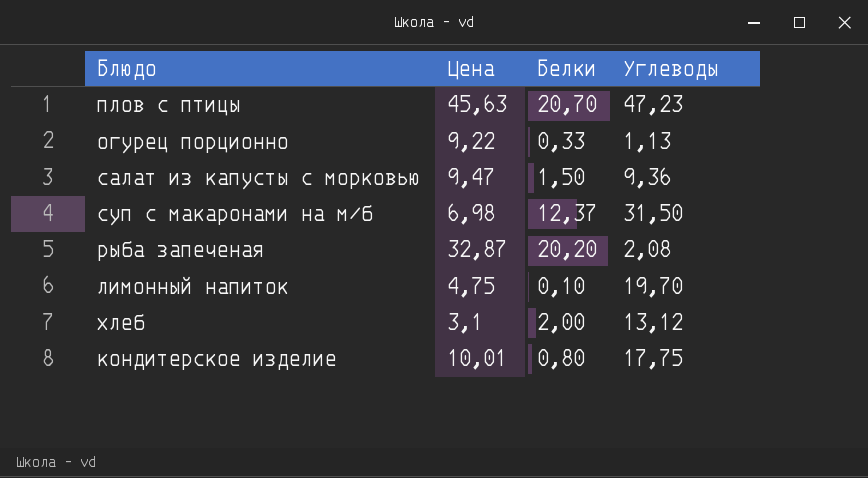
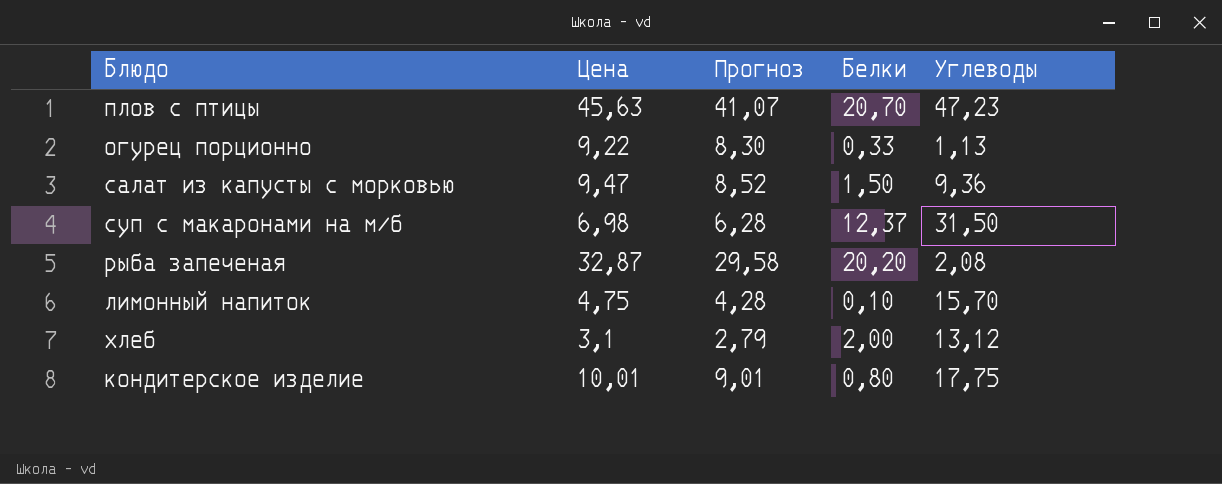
column Прогноз | formula: none -> [Цена] * 0,9
лимонный напиток | Углеводы: 19,70 -> 15,70

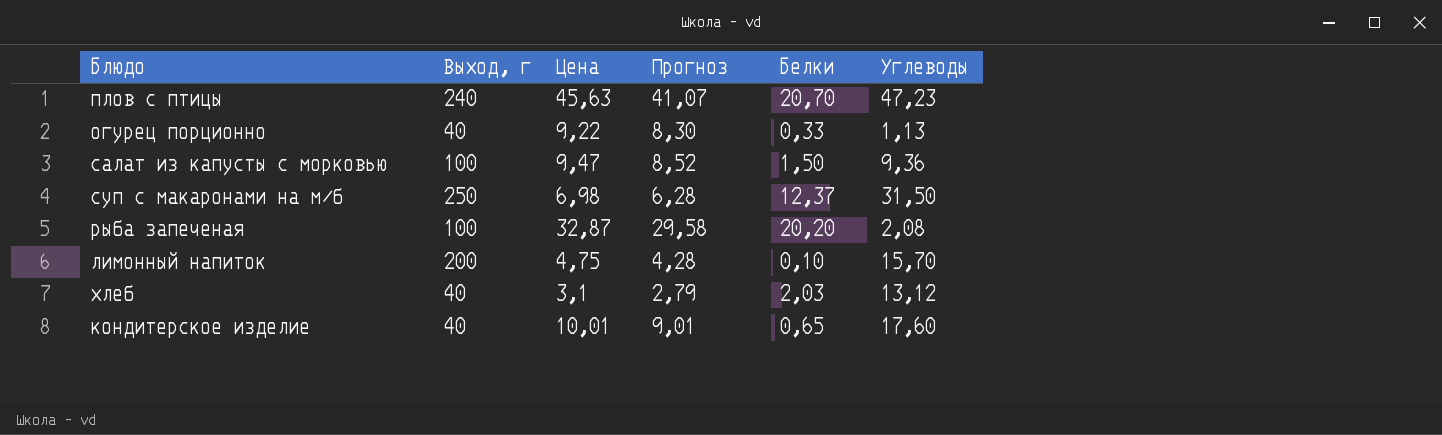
column Выход, г | position: none -> 2
хлеб | Белки: 2,00 -> 2,03
кондитерское изделие | Белки: 0,80 -> 0,65
кондитерское изделие | Углеводы: 17,75 -> 17,60

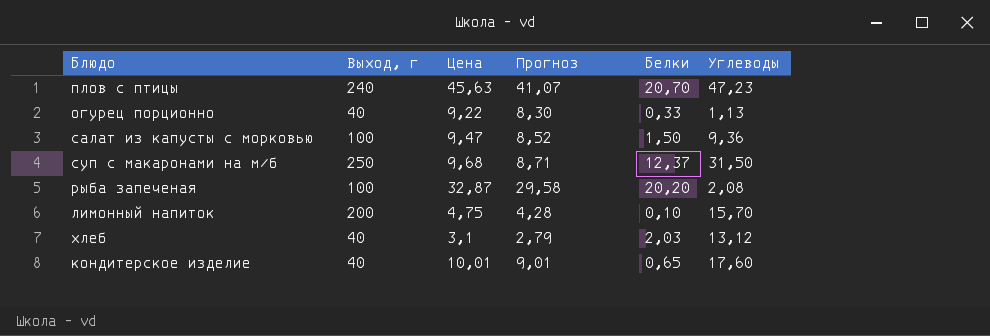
суп с макаронами на м/б | Цена: 6,98 -> 9,68
суп с макаронами на м/б | Прогноз: 6,28 -> 8,71

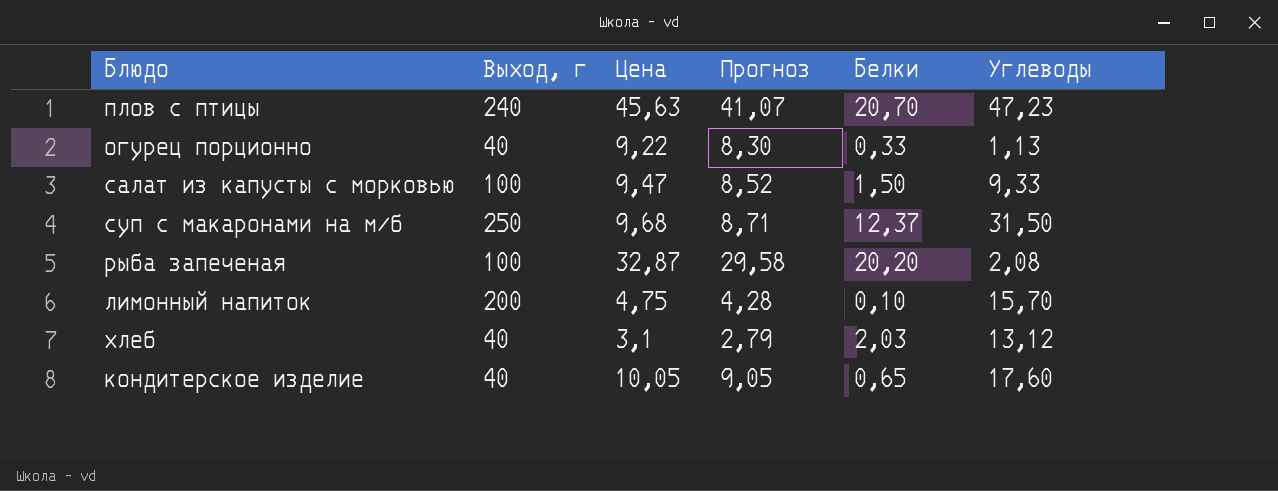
салат из капусты с морковью | Углеводы: 9,36 -> 9,33
кондитерское изделие | Цена: 10,01 -> 10,05
кондитерское изделие | Прогноз: 9,01 -> 9,05

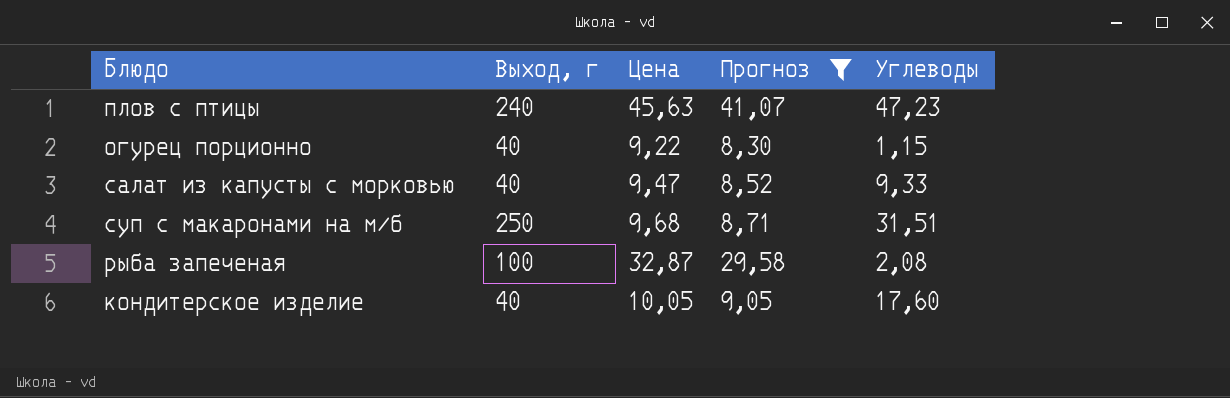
filter: none -> Прогноз >= 8,30
column Белки | position: 5 -> none
огурец порционно | Углеводы: 1,13 -> 1,15
салат из капусты с морковью | Выход, г: 100 -> 40
суп с макаронами на м/б | Углеводы: 31,50 -> 31,51

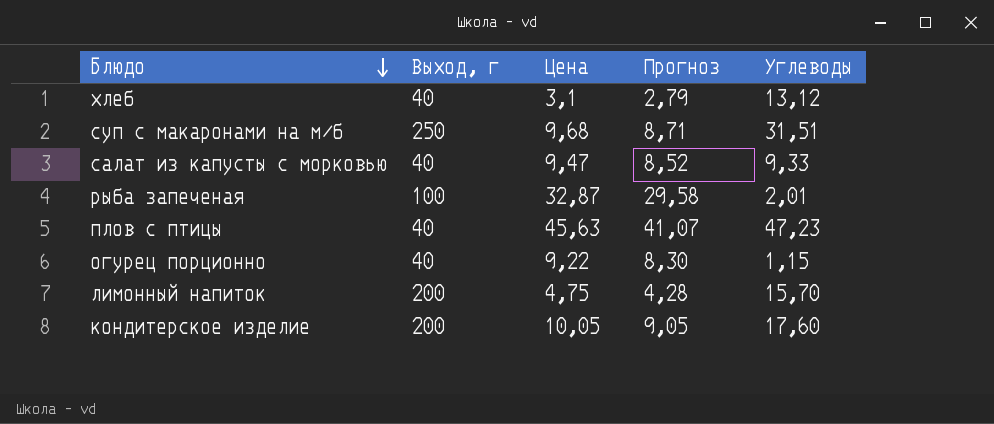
filter: Прогноз >= 8,30 -> none
row order: none -> Блюдо descending
рыба запеченая | Углеводы: 2,08 -> 2,01
плов с птицы | Выход, г: 240 -> 40
кондитерское изделие | Выход, г: 40 -> 200

